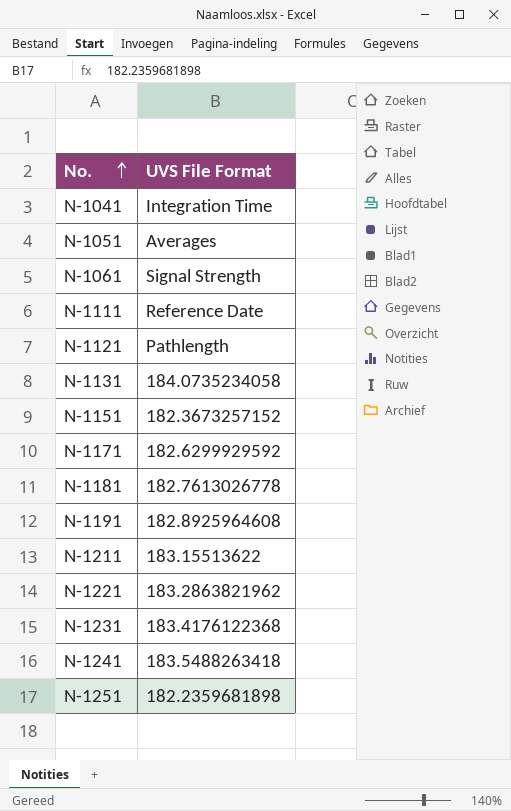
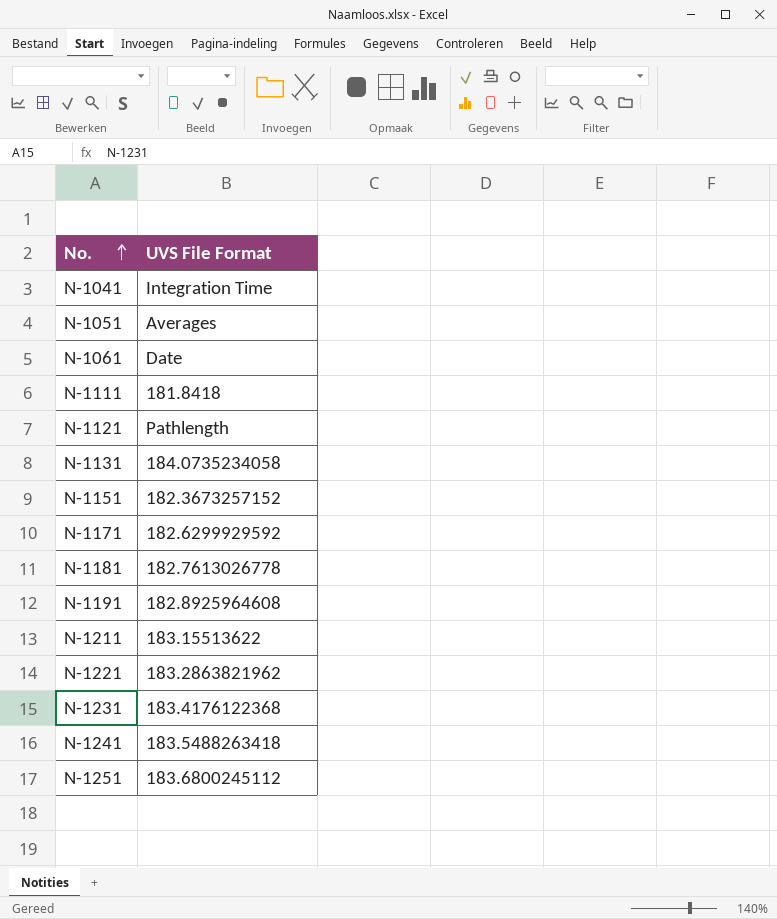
N-1061 | UVS File Format: Signal Strength -> Date
N-1111 | UVS File Format: Reference Date -> 181.8418
N-1251 | UVS File Format: 182.2359681898 -> 183.6800245112

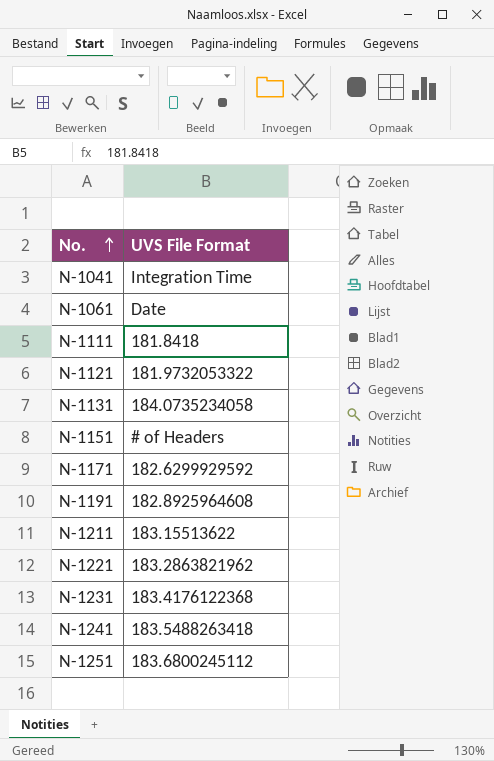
row N-1051: Averages -> none
row N-1181: 182.7613026778 -> none
N-1121 | UVS File Format: Pathlength -> 181.9732053322
N-1151 | UVS File Format: 182.3673257152 -> # of Headers

